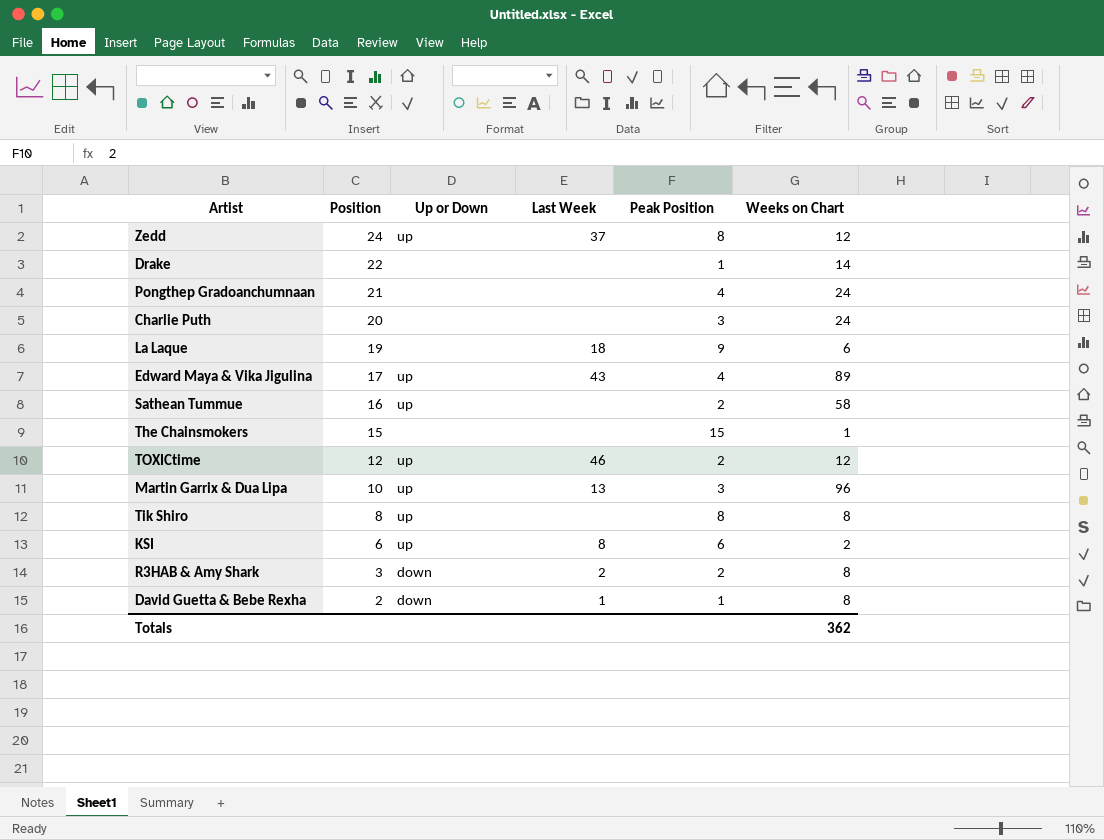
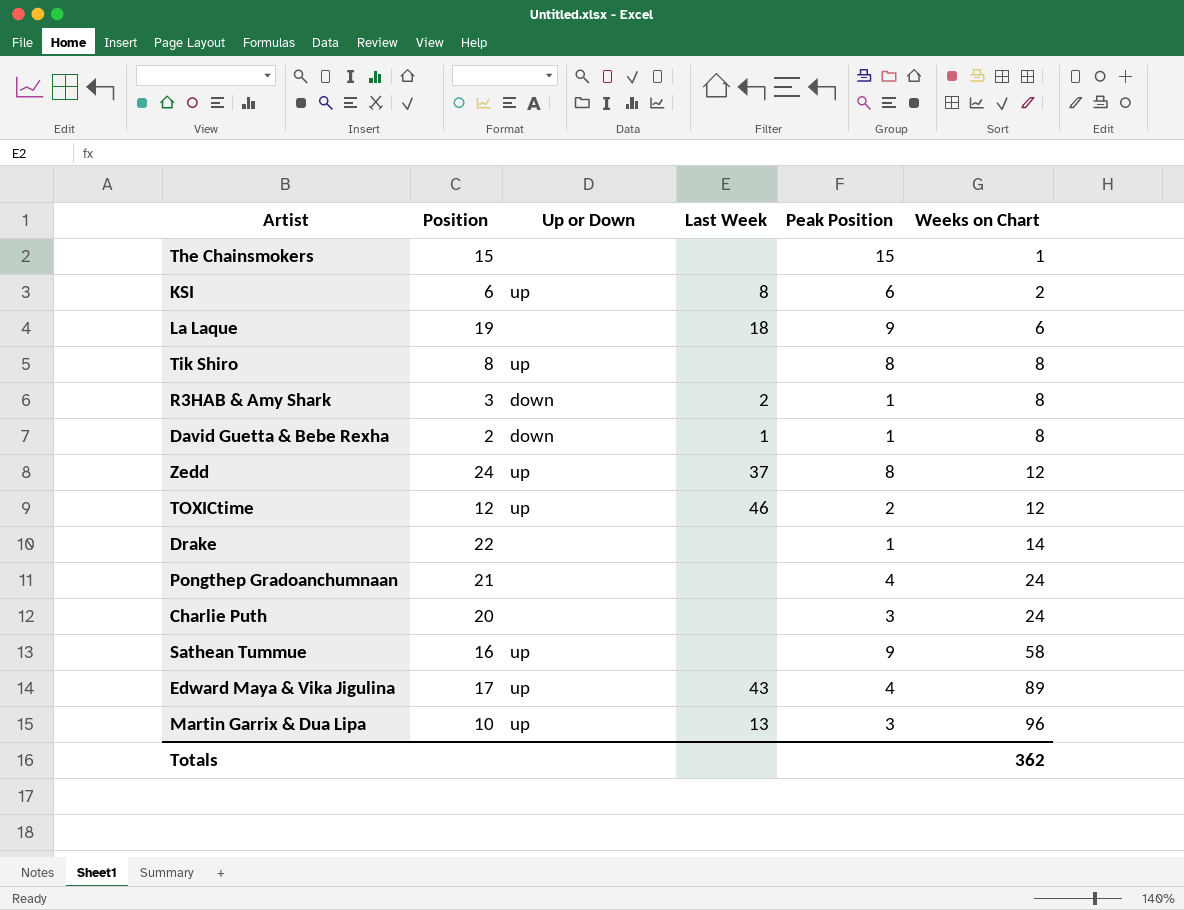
row order: Position descending -> Weeks on Chart ascending
R3HAB & Amy Shark | Peak Position: 2 -> 1
Sathean Tummue | Peak Position: 2 -> 9

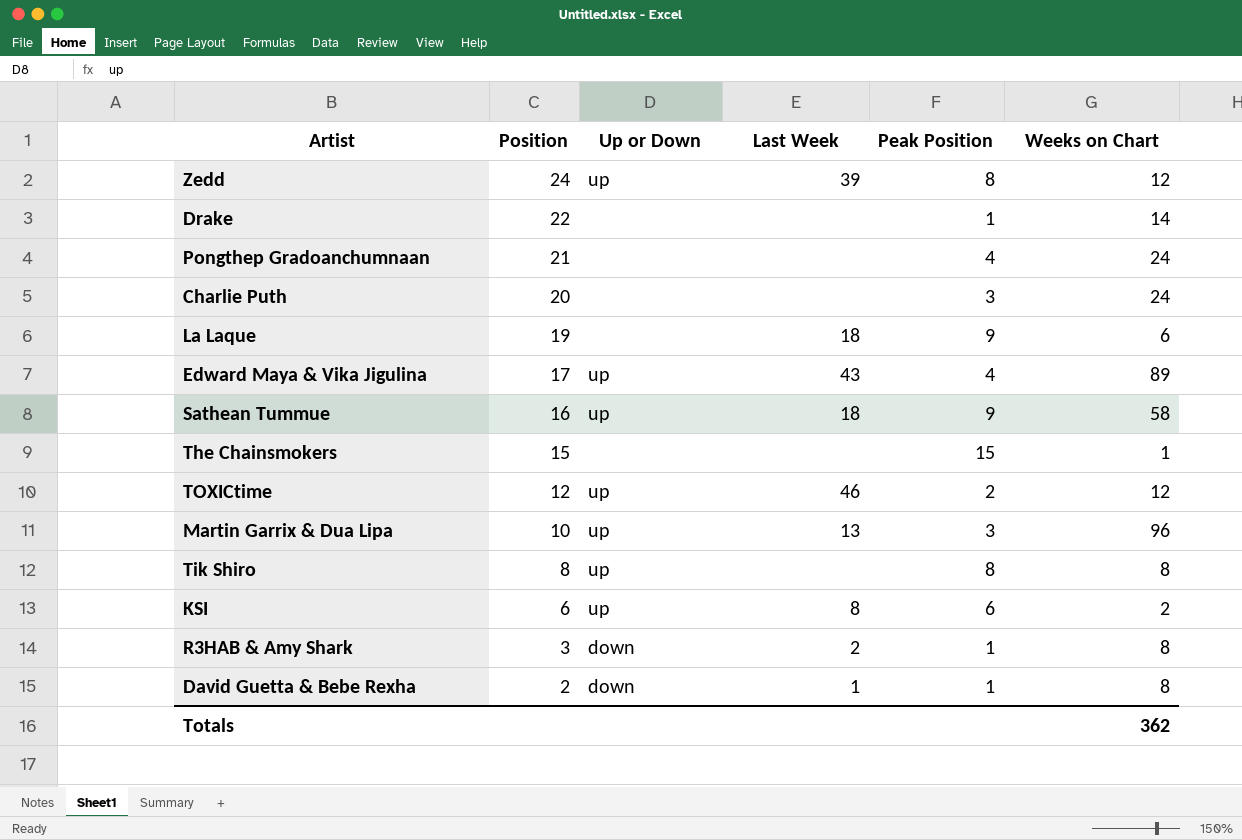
row order: Weeks on Chart ascending -> Position descending
Zedd | Last Week: 37 -> 39
Sathean Tummue | Last Week: none -> 18

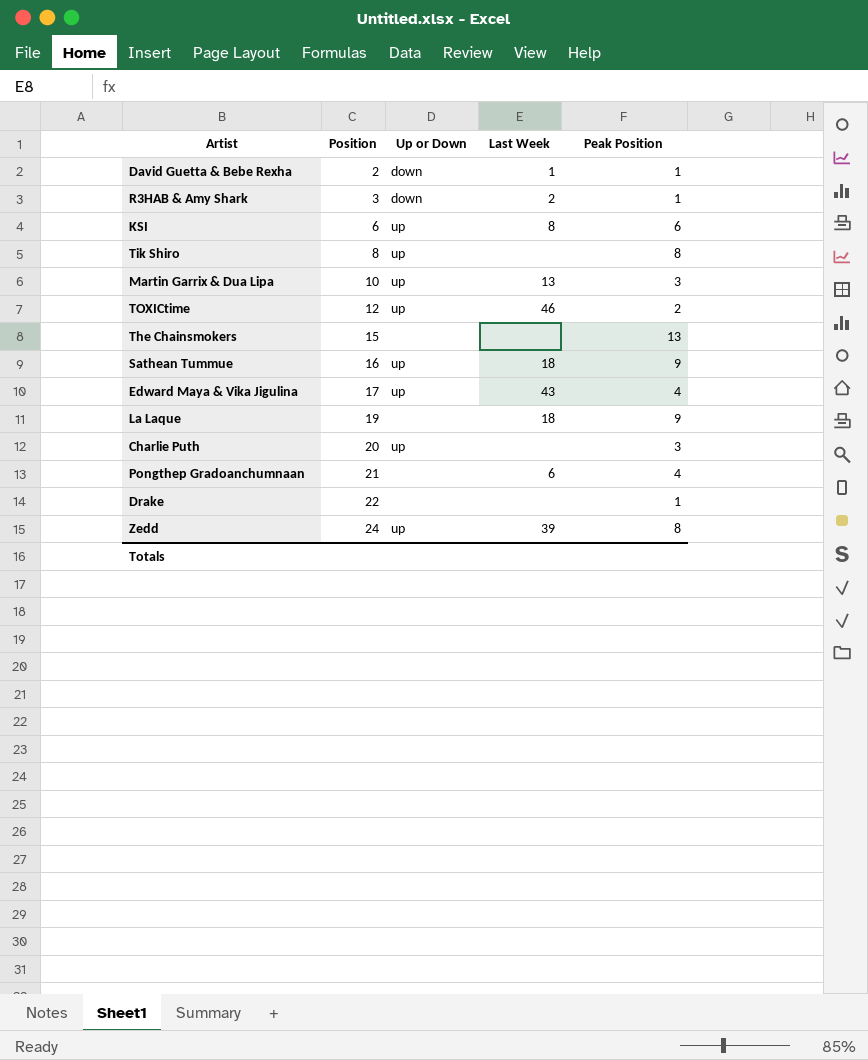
row order: Position descending -> Position ascending
column Weeks on Chart | position: 6 -> none
The Chainsmokers | Peak Position: 15 -> 13
Charlie Puth | Up or Down: none -> up
Pongthep Gradoanchumnaan | Last Week: none -> 6

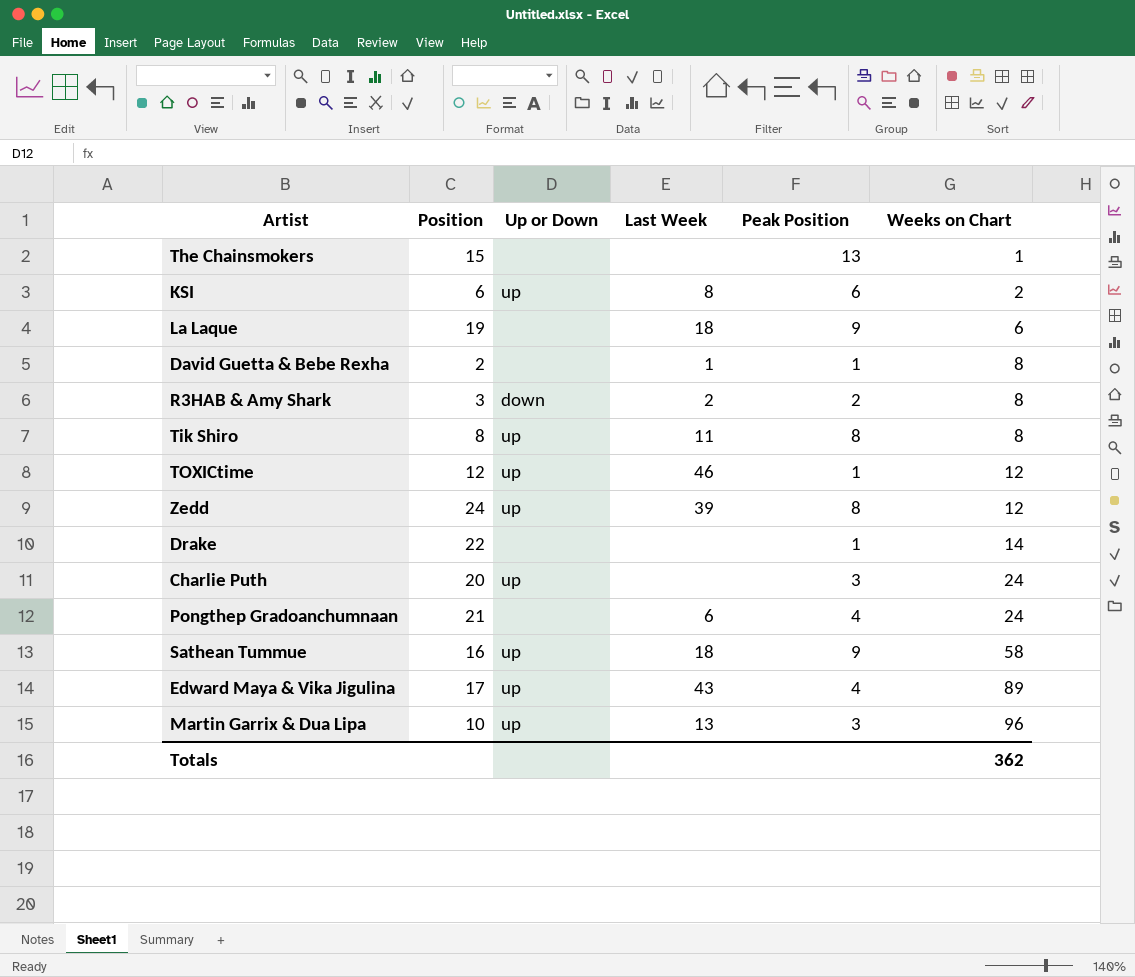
row order: Position ascending -> Weeks on Chart ascending
column Weeks on Chart | position: none -> 6
David Guetta & Bebe Rexha | Up or Down: down -> none
R3HAB & Amy Shark | Peak Position: 1 -> 2
Tik Shiro | Last Week: none -> 11
TOXICtime | Peak Position: 2 -> 1

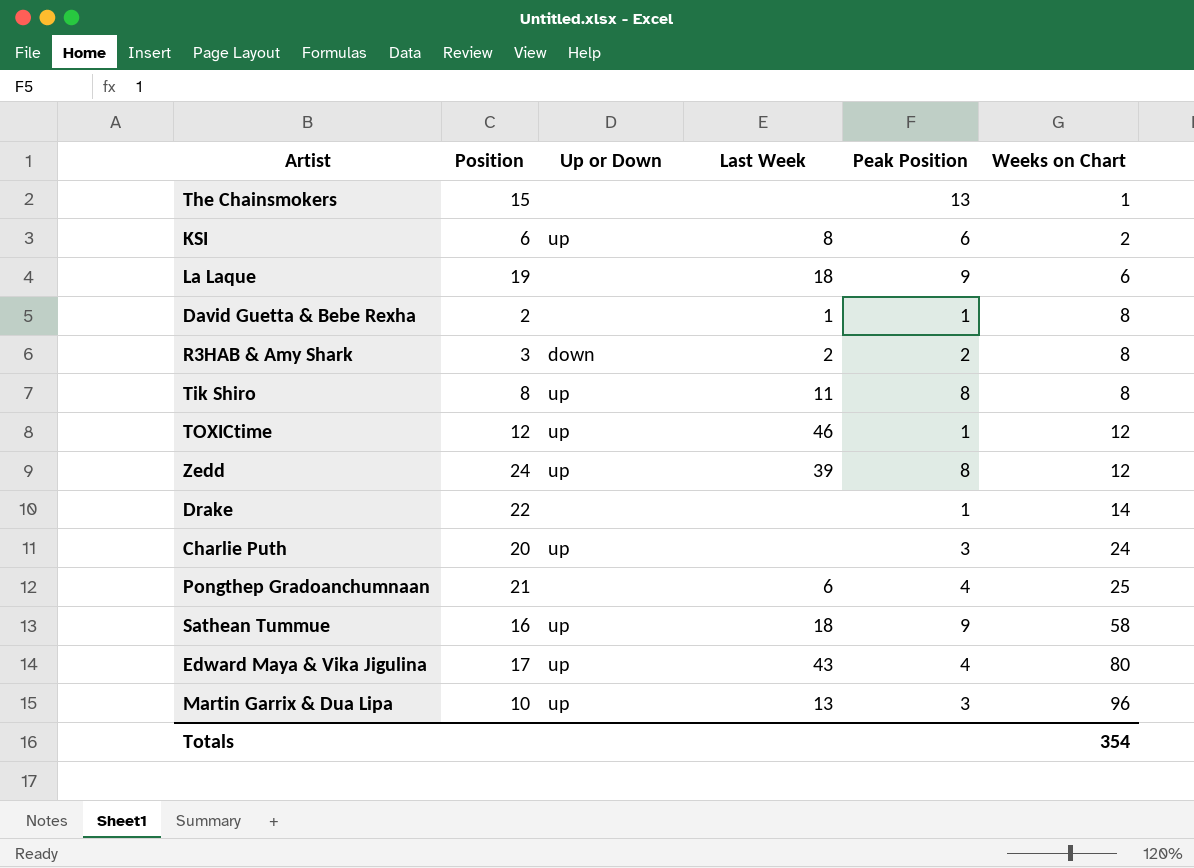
Pongthep Gradoanchumnaan | Weeks on Chart: 24 -> 25
Edward Maya & Vika Jigulina | Weeks on Chart: 89 -> 80
Totals | Weeks on Chart: 362 -> 354

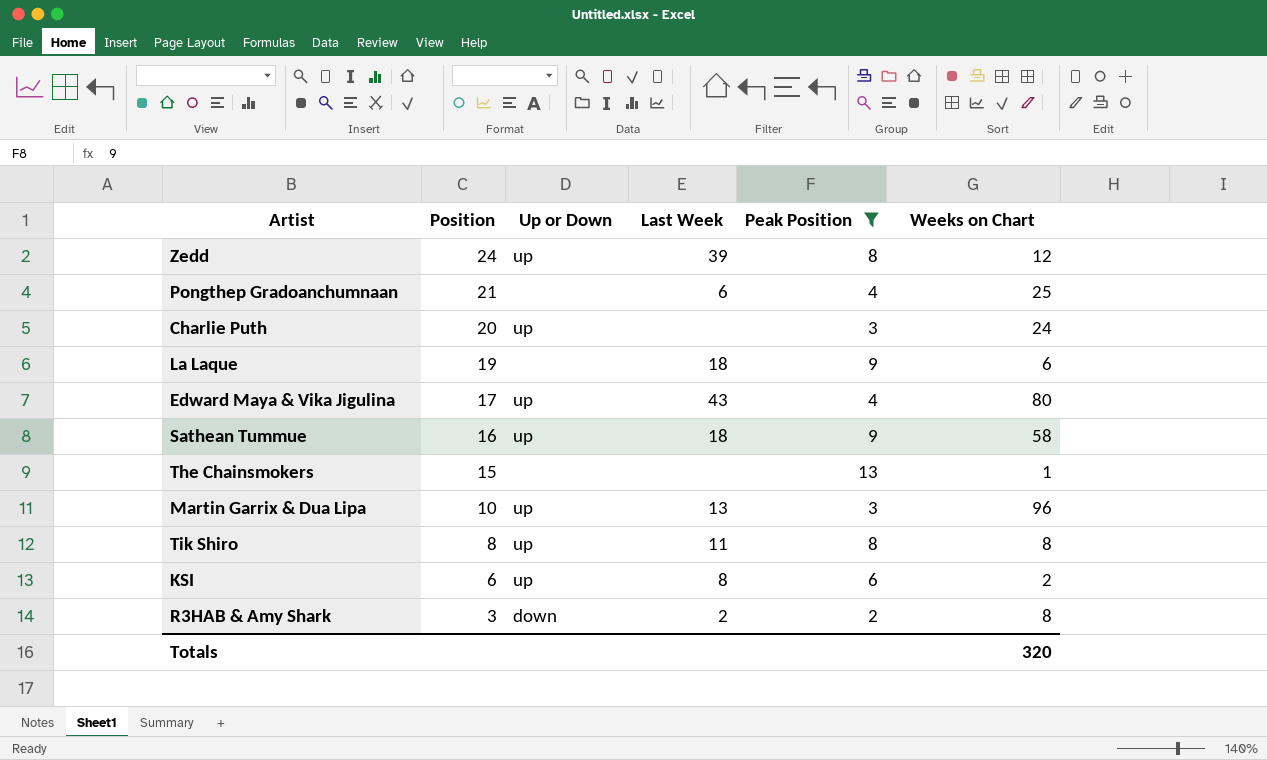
filter: none -> Peak Position != 1
row order: Weeks on Chart ascending -> Position descending
Totals | Weeks on Chart: 354 -> 320

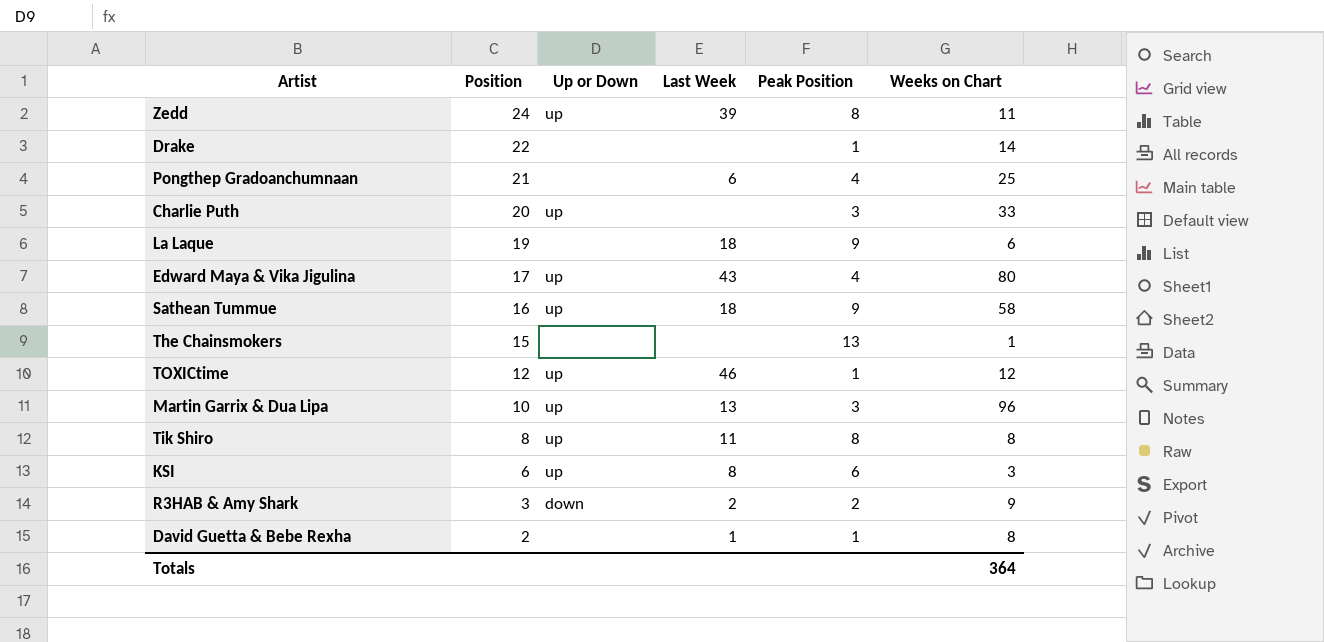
filter: Peak Position != 1 -> none
Zedd | Weeks on Chart: 12 -> 11
Charlie Puth | Weeks on Chart: 24 -> 33
KSI | Weeks on Chart: 2 -> 3
R3HAB & Amy Shark | Weeks on Chart: 8 -> 9
Totals | Weeks on Chart: 320 -> 364

